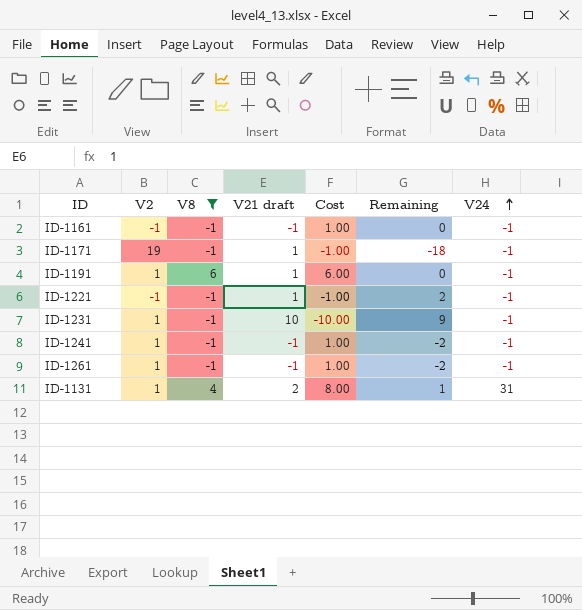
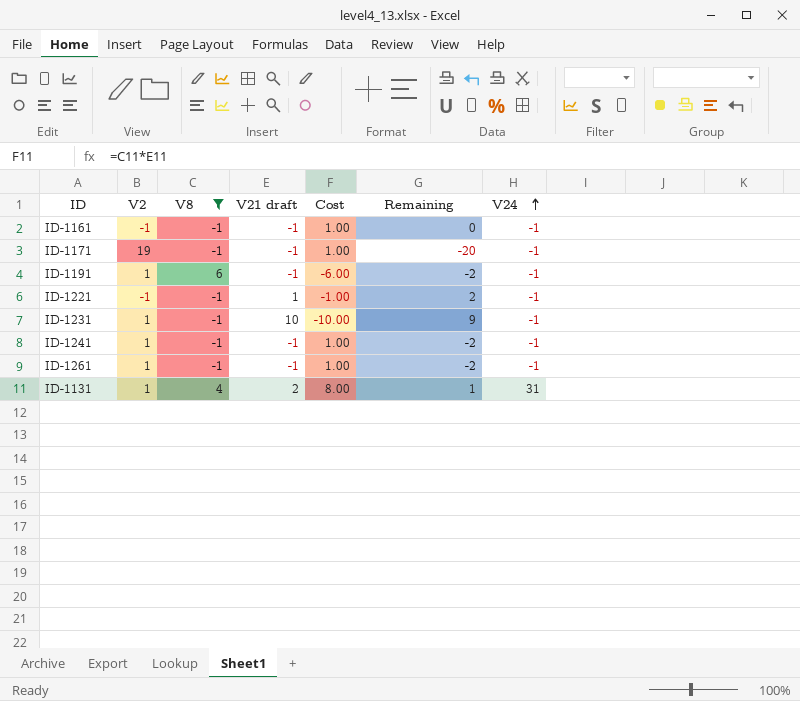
ID-1171 | V21 draft: 1 -> -1
ID-1171 | Cost: -1.00 -> 1.00
ID-1171 | Remaining: -18 -> -20
ID-1191 | V21 draft: 1 -> -1
ID-1191 | Cost: 6.00 -> -6.00
ID-1191 | Remaining: 0 -> -2

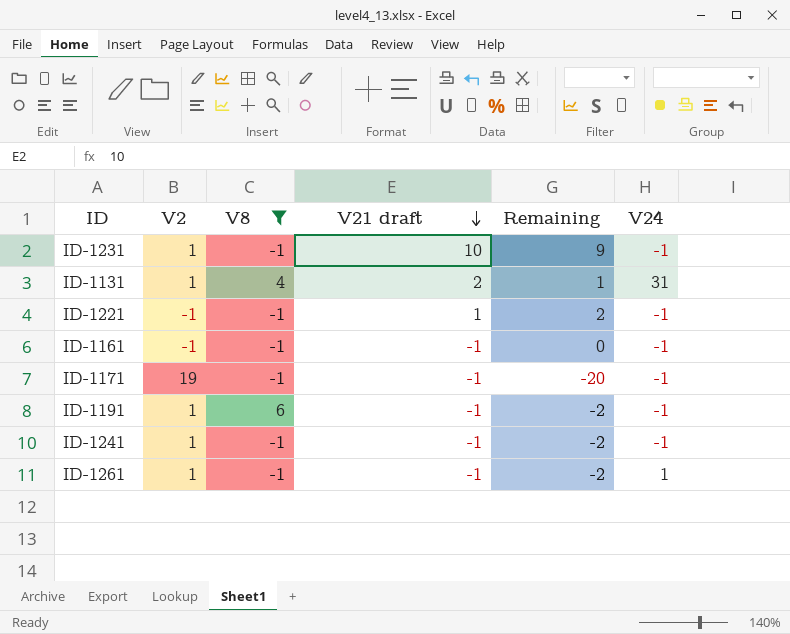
row order: V24 ascending -> V21 draft descending
column Cost | formula: [V8] * [V21 draft] -> none
ID-1261 | V24: -1 -> 1

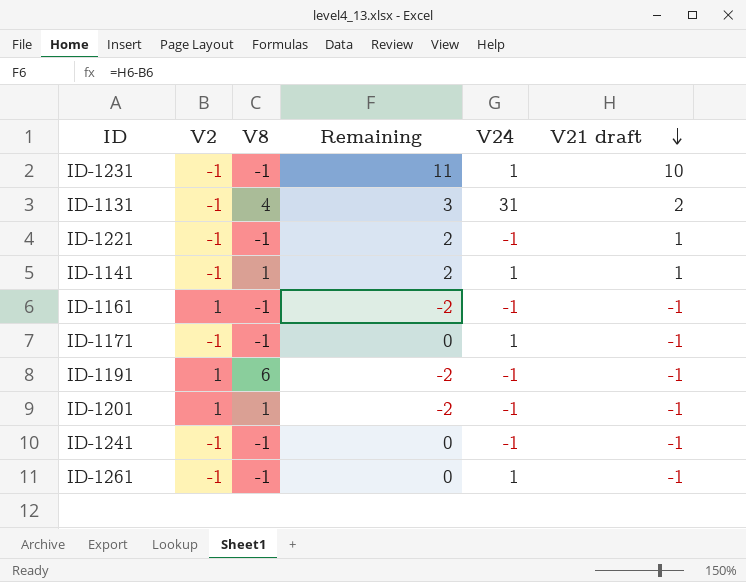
filter: V8 != 1 -> none
column V21 draft | position: 4 -> 6
ID-1231 | V2: 1 -> -1
ID-1231 | Remaining: 9 -> 11
ID-1231 | V24: -1 -> 1
ID-1131 | V2: 1 -> -1
ID-1131 | Remaining: 1 -> 3
ID-1161 | V2: -1 -> 1
ID-1161 | Remaining: 0 -> -2
ID-1171 | V2: 19 -> -1
ID-1171 | Remaining: -20 -> 0
ID-1171 | V24: -1 -> 1
ID-1241 | V2: 1 -> -1
ID-1241 | Remaining: -2 -> 0
ID-1261 | V2: 1 -> -1
ID-1261 | Remaining: -2 -> 0

